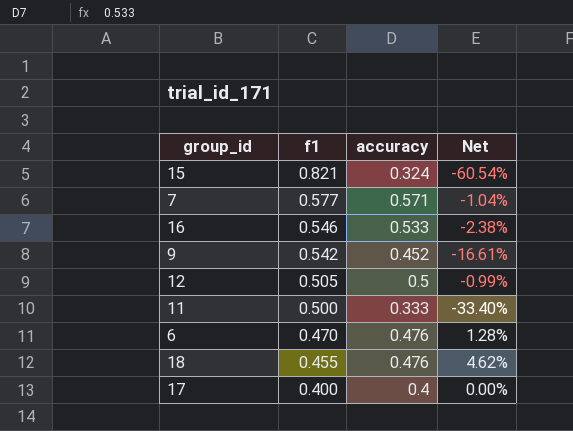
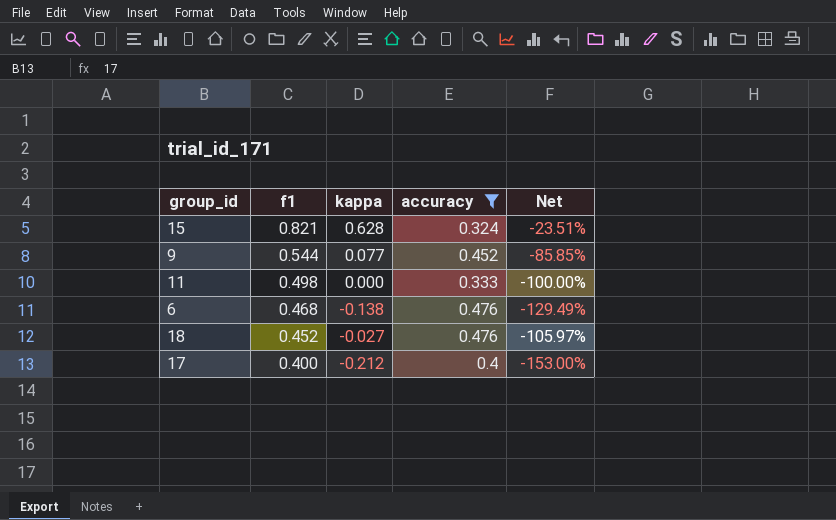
filter: none -> accuracy <= 0.476
column kappa | position: none -> 3
column Net | formula: ([accuracy] - [f1]) / [f1] -> ([kappa] - [f1]) / [f1]
9 | f1: 0.542 -> 0.544
11 | f1: 0.500 -> 0.498
6 | f1: 0.470 -> 0.468
18 | f1: 0.455 -> 0.452

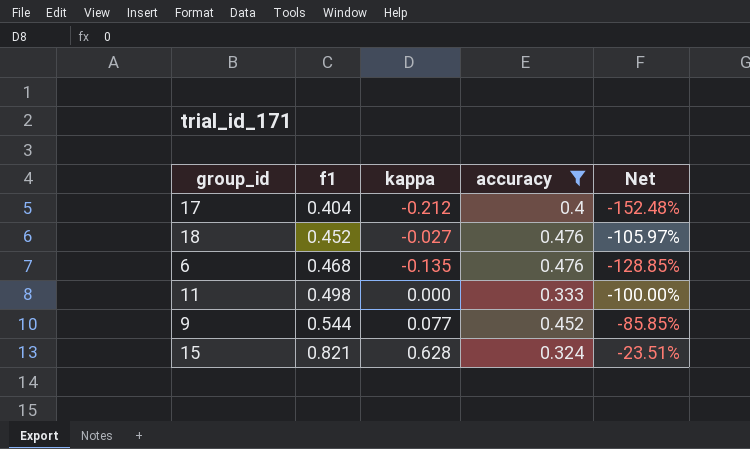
row order: f1 descending -> f1 ascending
17 | f1: 0.400 -> 0.404
17 | Net: -153.00% -> -152.48%
6 | kappa: -0.138 -> -0.135
6 | Net: -129.49% -> -128.85%

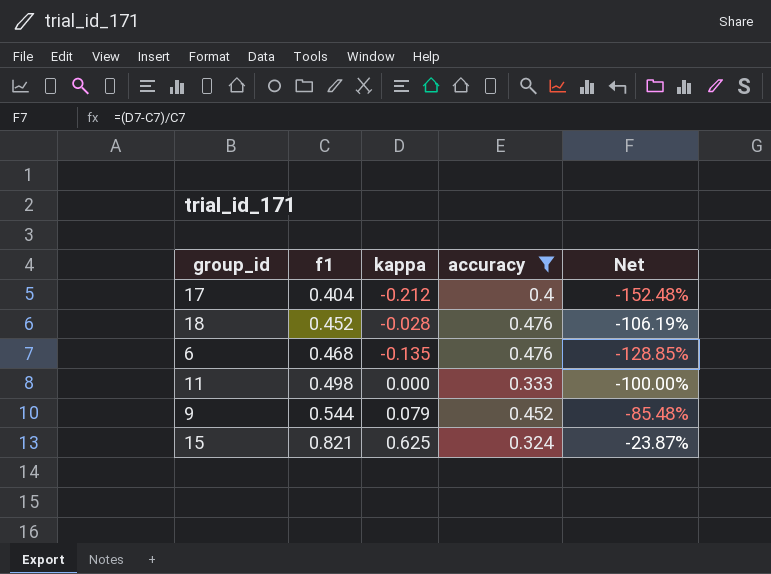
18 | kappa: -0.027 -> -0.028
18 | Net: -105.97% -> -106.19%
9 | kappa: 0.077 -> 0.079
9 | Net: -85.85% -> -85.48%
15 | kappa: 0.628 -> 0.625
15 | Net: -23.51% -> -23.87%

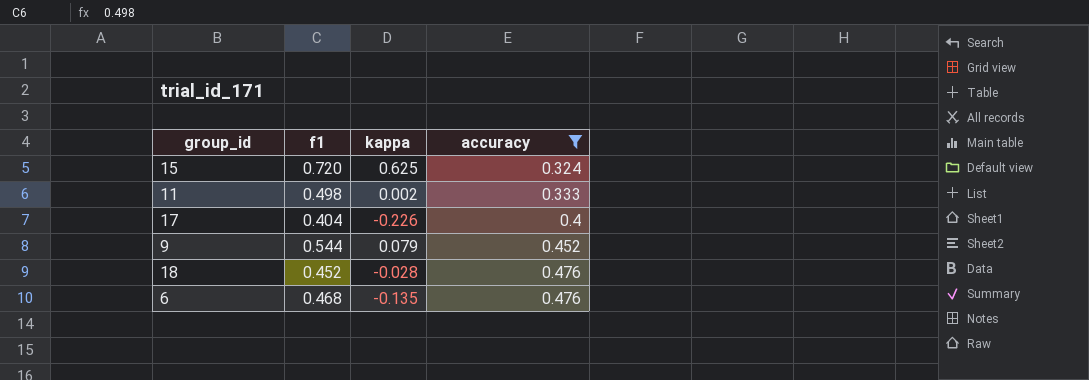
row order: f1 ascending -> accuracy ascending
column Net | formula: ([kappa] - [f1]) / [f1] -> none
15 | f1: 0.821 -> 0.720
11 | kappa: 0.000 -> 0.002
17 | kappa: -0.212 -> -0.226

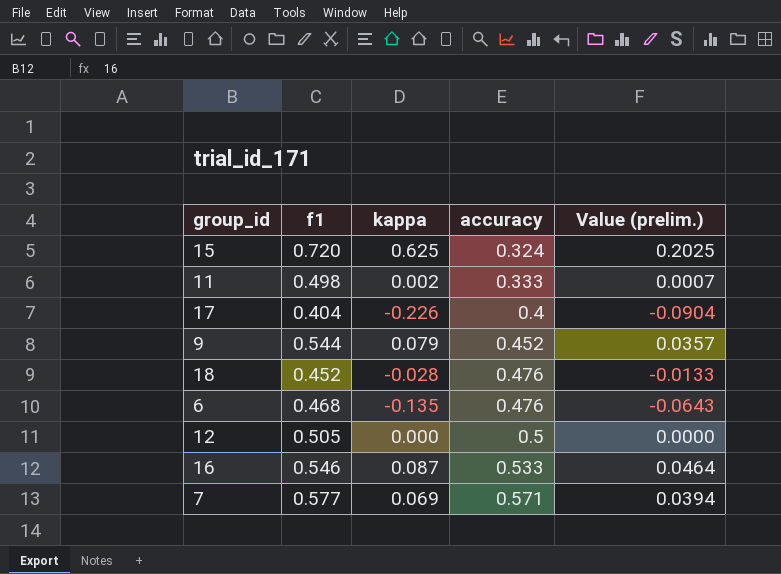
filter: accuracy <= 0.476 -> none
column Value (prelim.) | formula: none -> [kappa] * [accuracy]

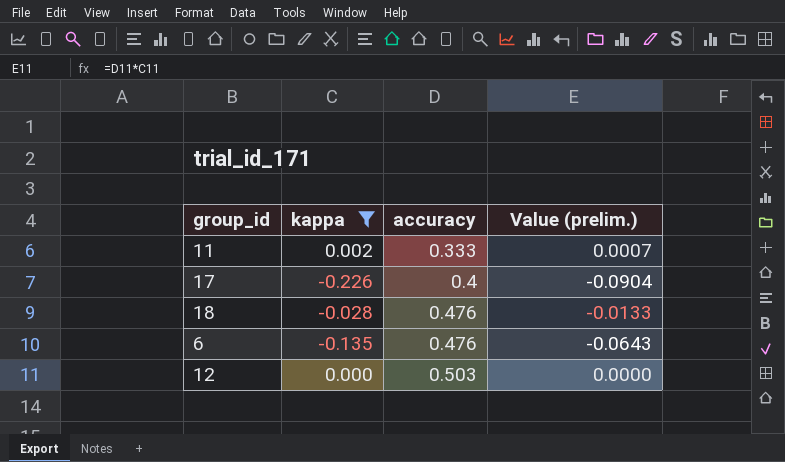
filter: none -> kappa <= 0.002
column f1 | position: 2 -> none
12 | accuracy: 0.5 -> 0.503

